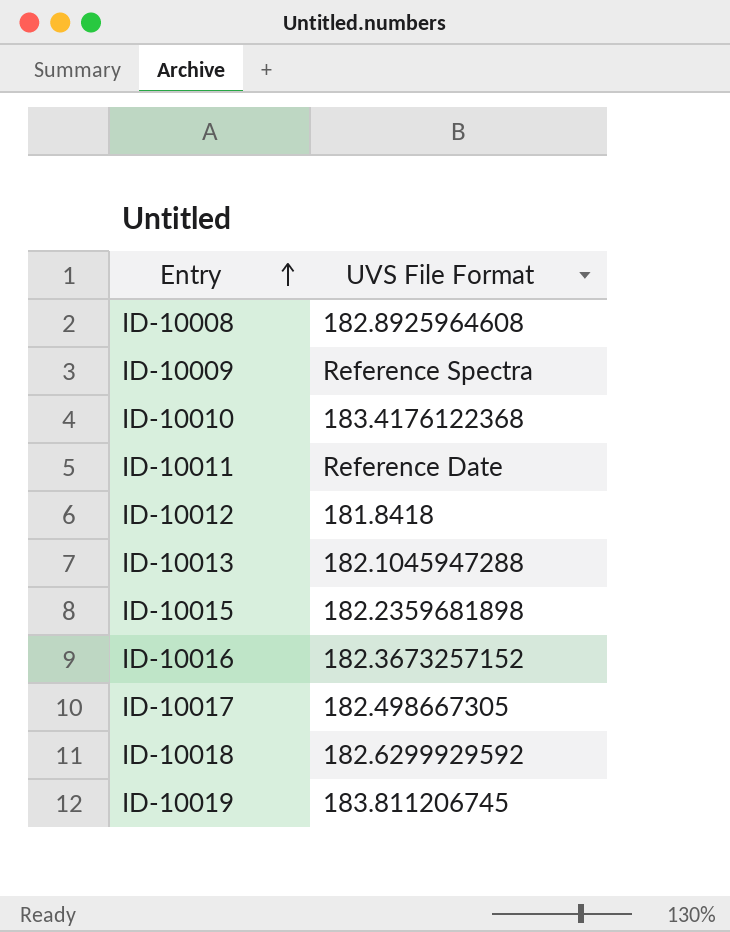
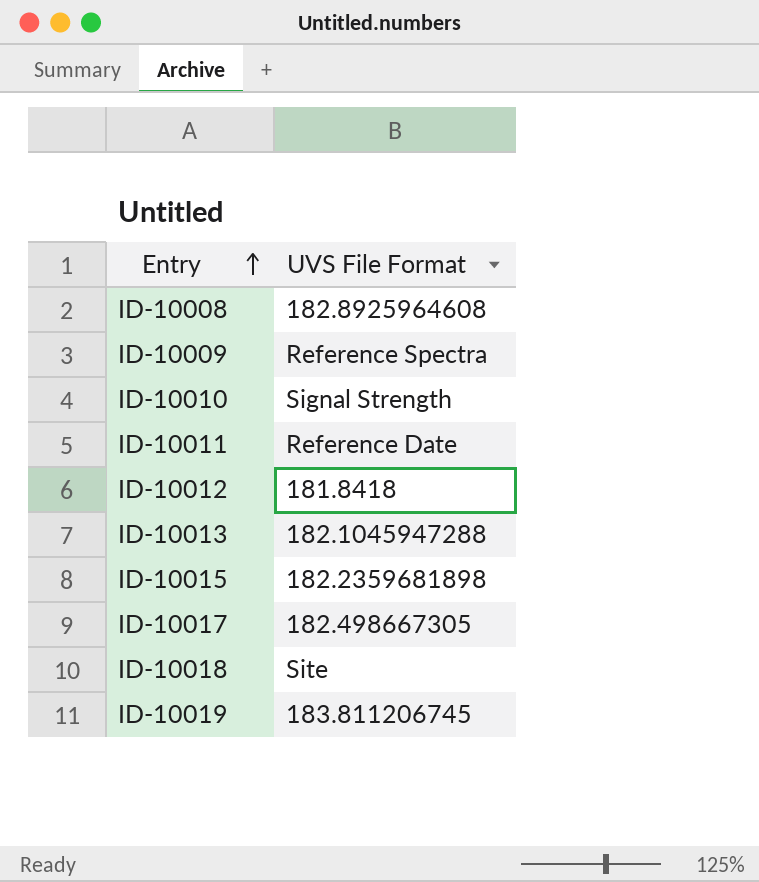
row ID-10016: 182.3673257152 -> none
ID-10010 | UVS File Format: 183.4176122368 -> Signal Strength
ID-10018 | UVS File Format: 182.6299929592 -> Site

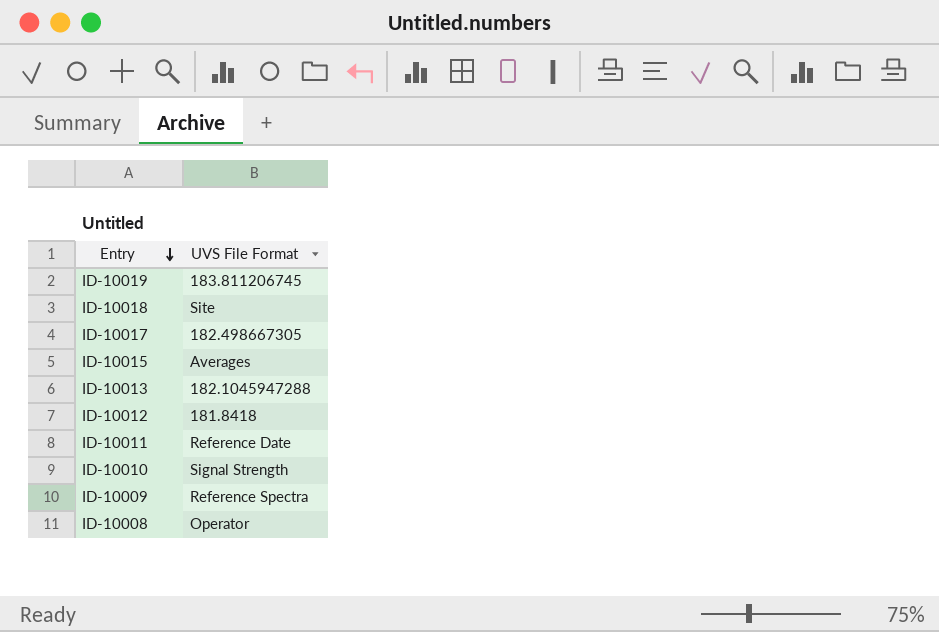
row order: Entry ascending -> Entry descending
ID-10015 | UVS File Format: 182.2359681898 -> Averages
ID-10008 | UVS File Format: 182.8925964608 -> Operator

